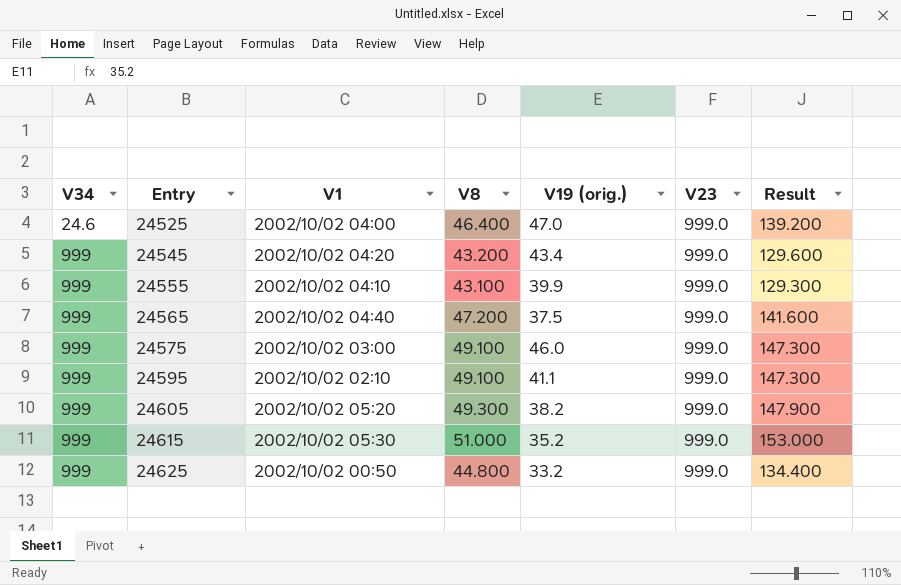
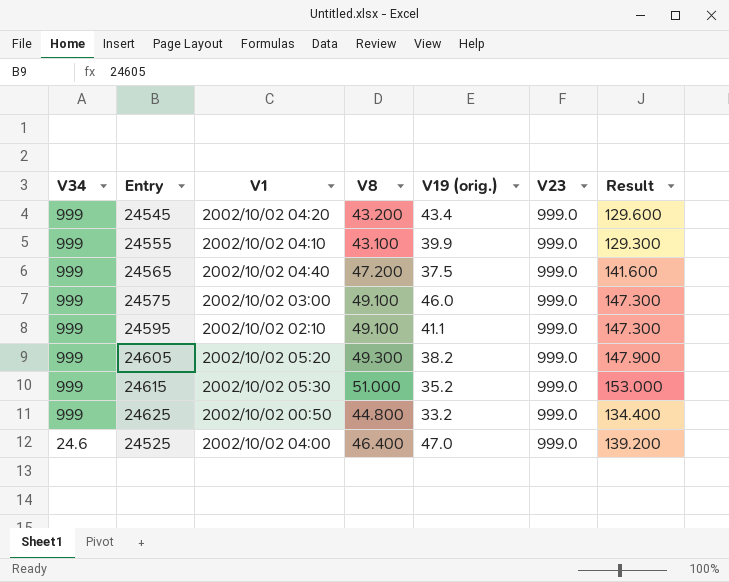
row order: V34 ascending -> V34 descending

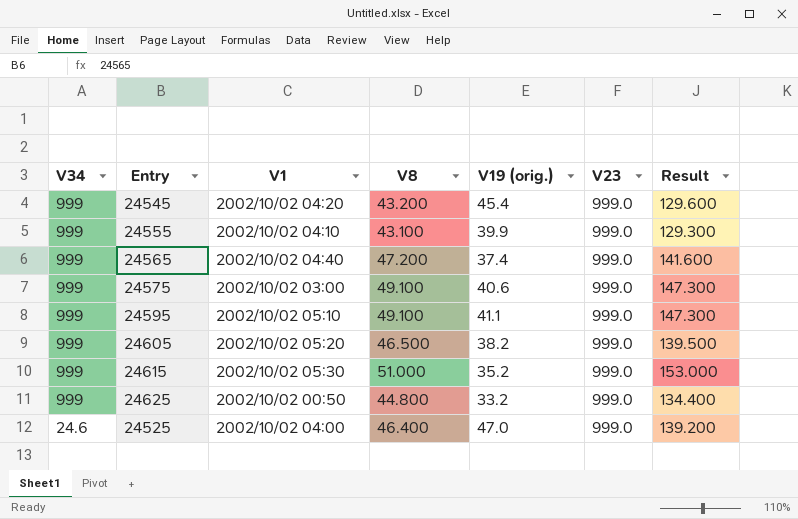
24545 | V19 (orig.): 43.4 -> 45.4
24565 | V19 (orig.): 37.5 -> 37.4
24575 | V19 (orig.): 46.0 -> 40.6
24595 | V1: 2002/10/02 02:10 -> 2002/10/02 05:10
24605 | V8: 49.300 -> 46.500
24605 | Result: 147.900 -> 139.500

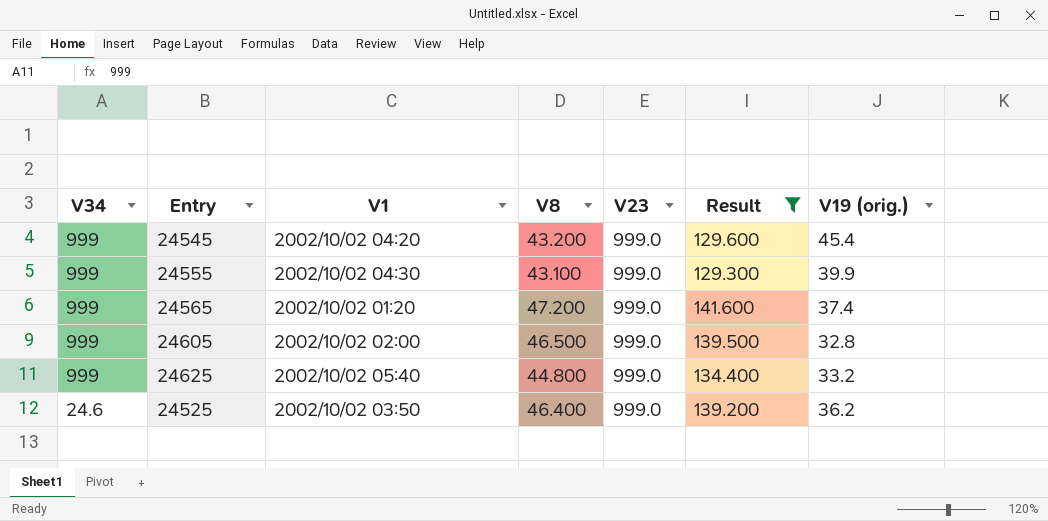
filter: none -> Result <= 141.600
column V19 (orig.) | position: 5 -> 7
24555 | V1: 2002/10/02 04:10 -> 2002/10/02 04:30
24565 | V1: 2002/10/02 04:40 -> 2002/10/02 01:20
24605 | V1: 2002/10/02 05:20 -> 2002/10/02 02:00
24605 | V19 (orig.): 38.2 -> 32.8
24625 | V1: 2002/10/02 00:50 -> 2002/10/02 05:40
24525 | V1: 2002/10/02 04:00 -> 2002/10/02 03:50
24525 | V19 (orig.): 47.0 -> 36.2

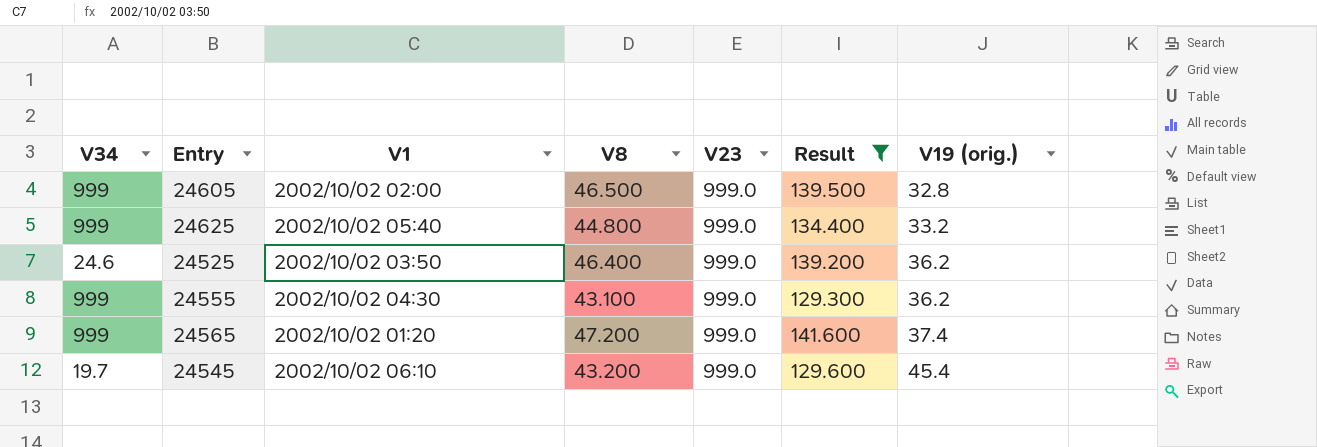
row order: V34 descending -> V19 (orig.) ascending
24555 | V19 (orig.): 39.9 -> 36.2
24545 | V34: 999 -> 19.7
24545 | V1: 2002/10/02 04:20 -> 2002/10/02 06:10

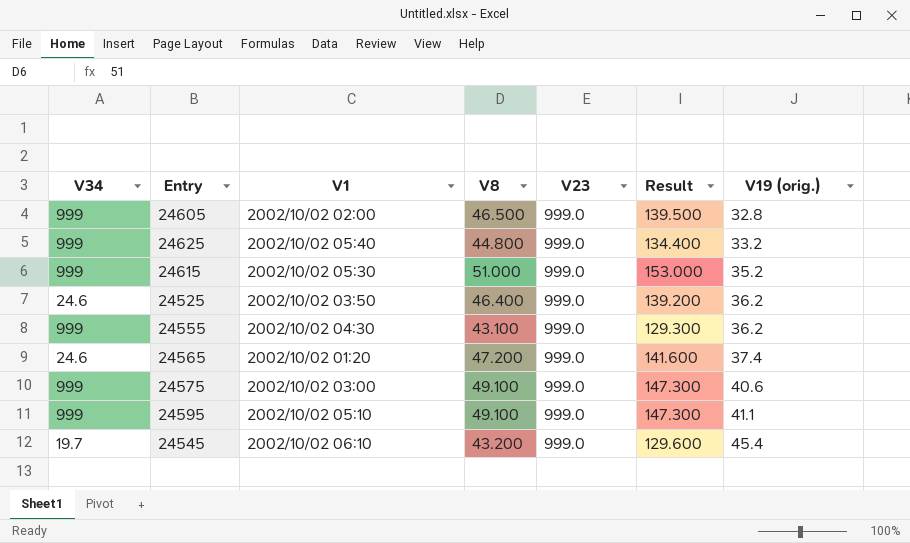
filter: Result <= 141.600 -> none
24565 | V34: 999 -> 24.6

